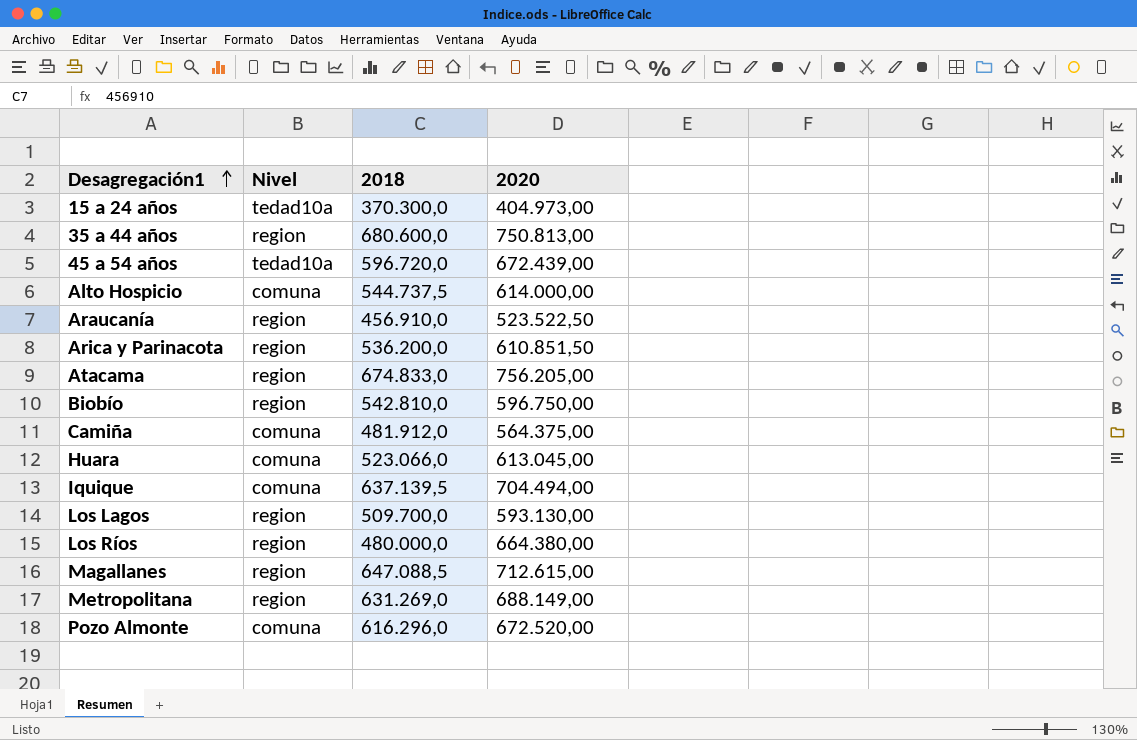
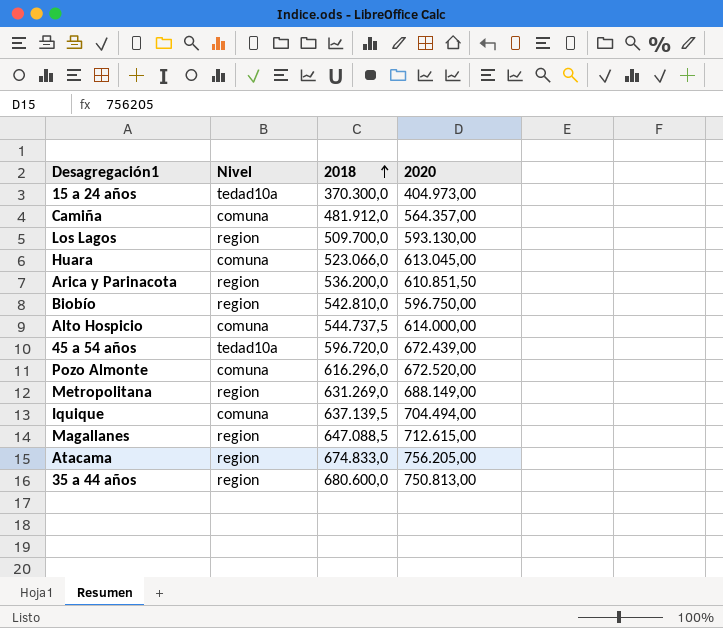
row order: Desagregación1 ascending -> 2018 ascending
row Araucanía: region | 456.910,0 | 523.522,50 -> none
row Los Ríos: region | 480.000,0 | 664.380,00 -> none
Camiña | 2020: 564.375,00 -> 564.357,00

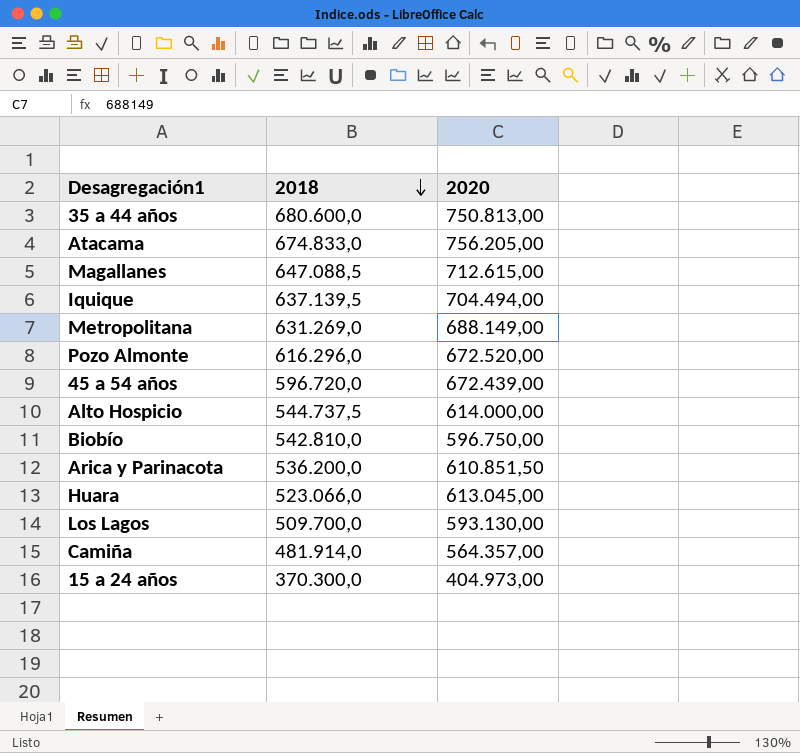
row order: 2018 ascending -> 2018 descending
column Nivel | position: 2 -> none
Camiña | 2018: 481.912,0 -> 481.914,0

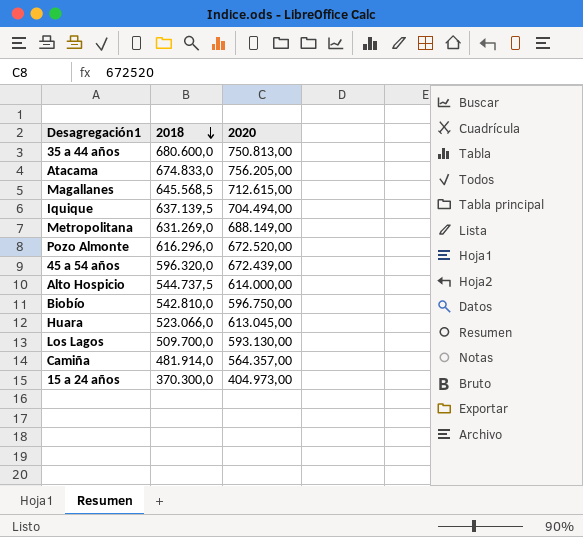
row Arica y Parinacota: 536.200,0 | 610.851,50 -> none
Magallanes | 2018: 647.088,5 -> 645.568,5
45 a 54 años | 2018: 596.720,0 -> 596.320,0

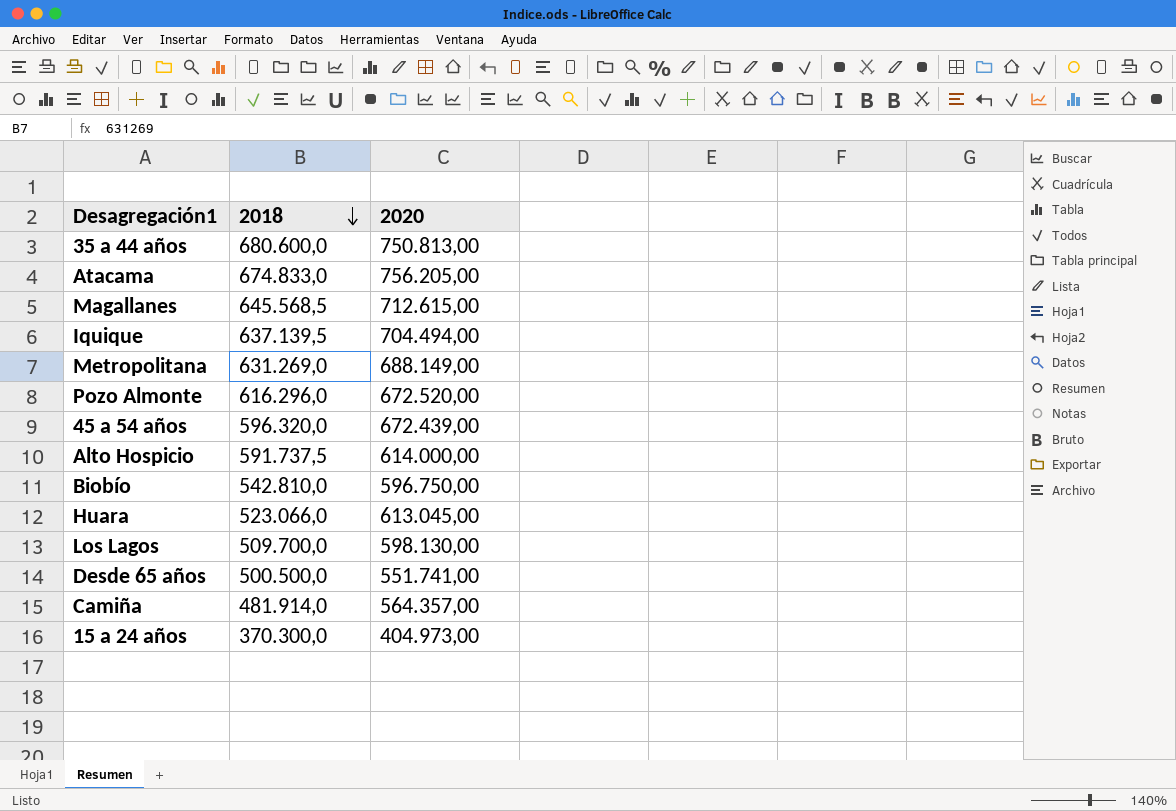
Alto Hospicio | 2018: 544.737,5 -> 591.737,5
Los Lagos | 2020: 593.130,00 -> 598.130,00
row Desde 65 años: none -> 500.500,0 | 551.741,00

